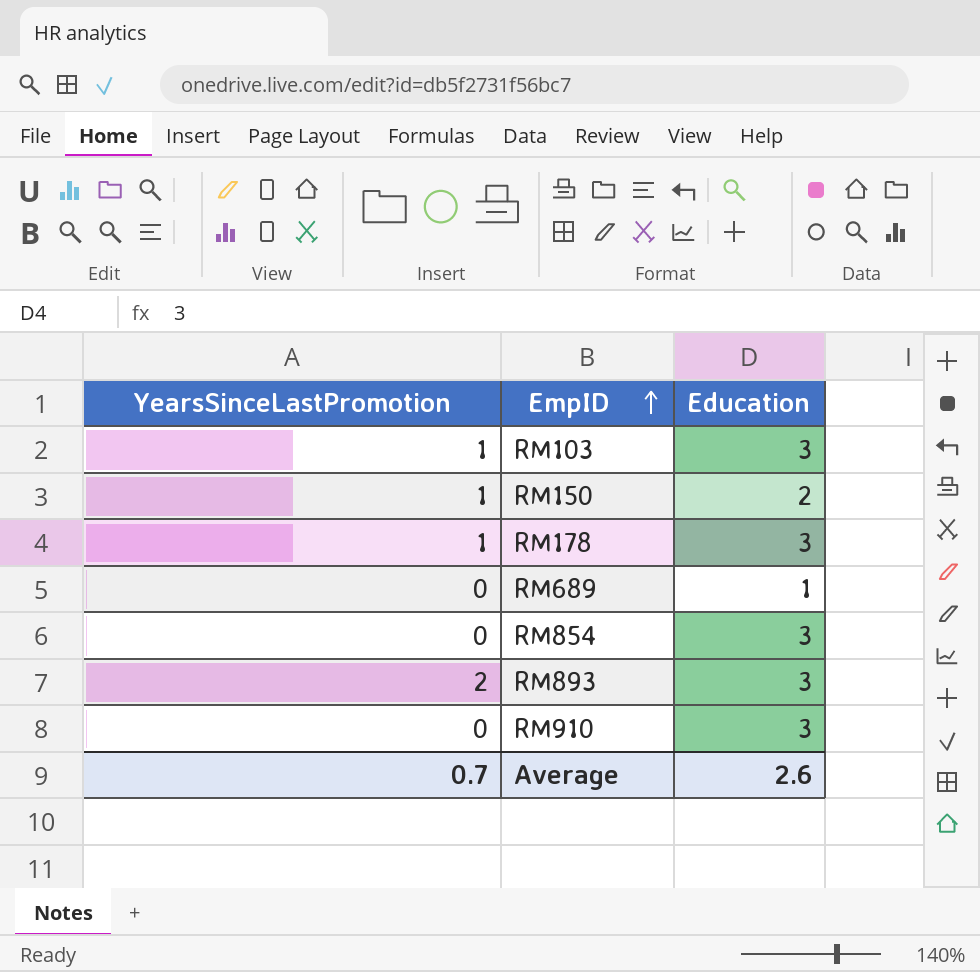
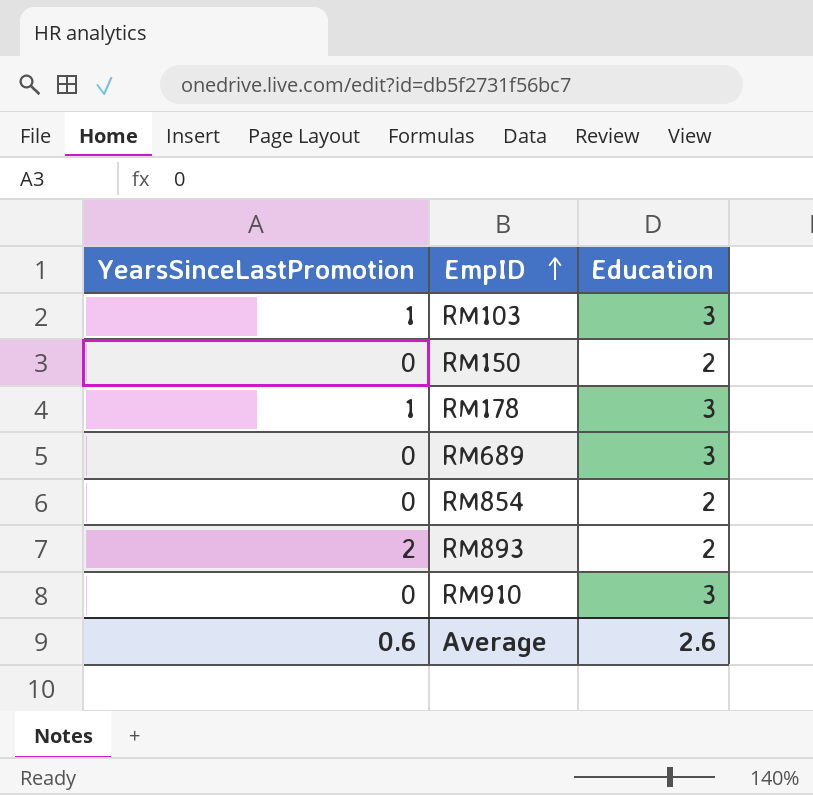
RM150 | YearsSinceLastPromotion: 1 -> 0
RM689 | Education: 1 -> 3
RM854 | Education: 3 -> 2
RM893 | Education: 3 -> 2
Average | YearsSinceLastPromotion: 0.7 -> 0.6

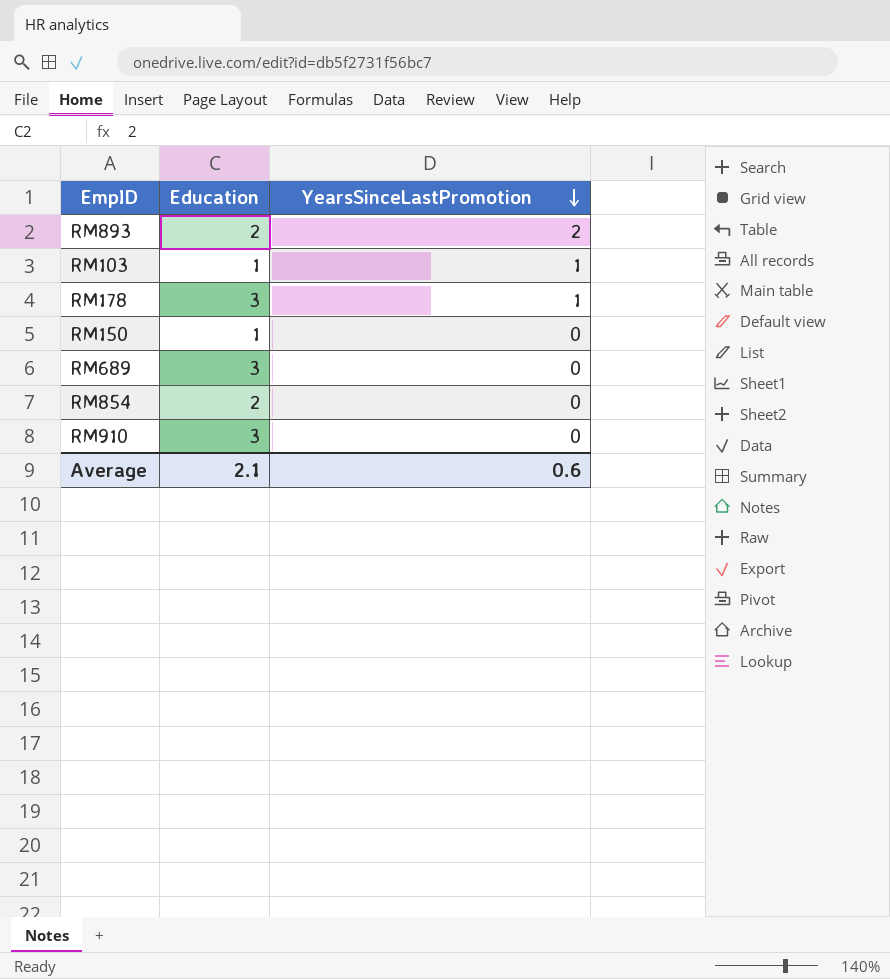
row order: EmpID ascending -> YearsSinceLastPromotion descending
column YearsSinceLastPromotion | position: 1 -> 3
RM103 | Education: 3 -> 1
RM150 | Education: 2 -> 1
Average | Education: 2.6 -> 2.1

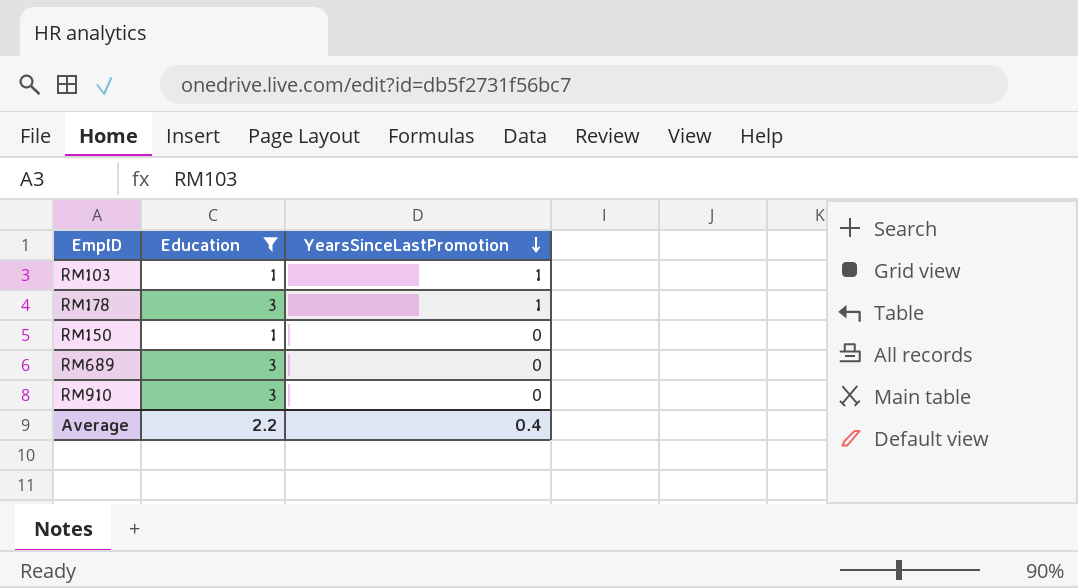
filter: none -> Education != 2
Average | Education: 2.1 -> 2.2
Average | YearsSinceLastPromotion: 0.6 -> 0.4

